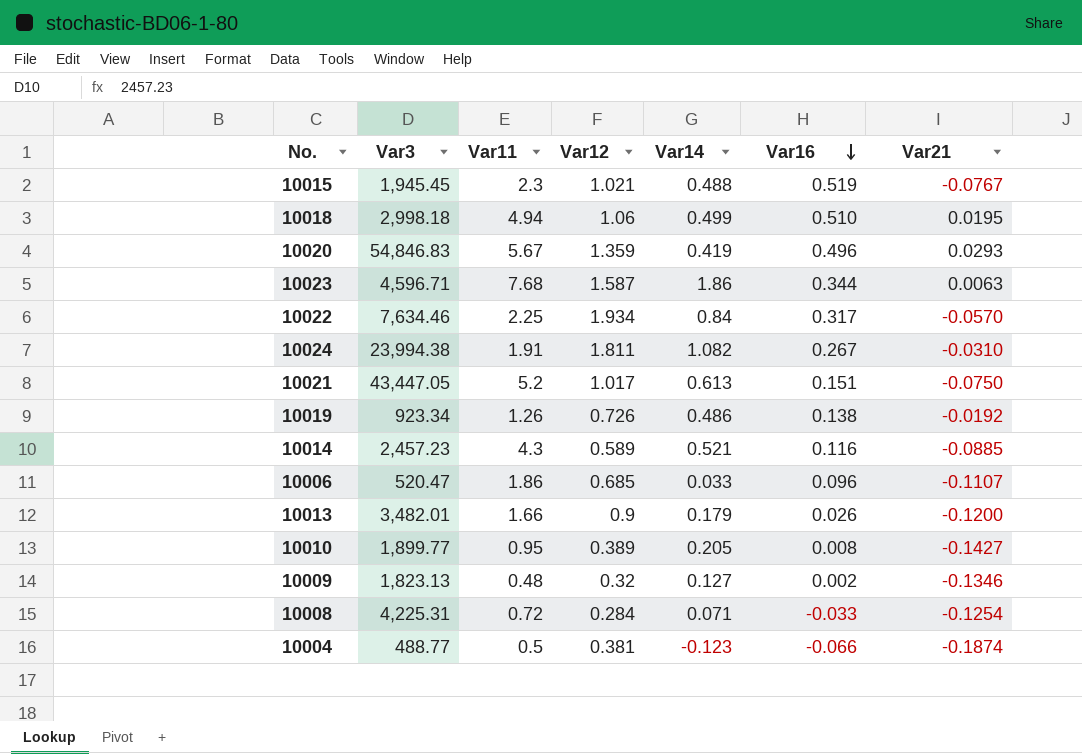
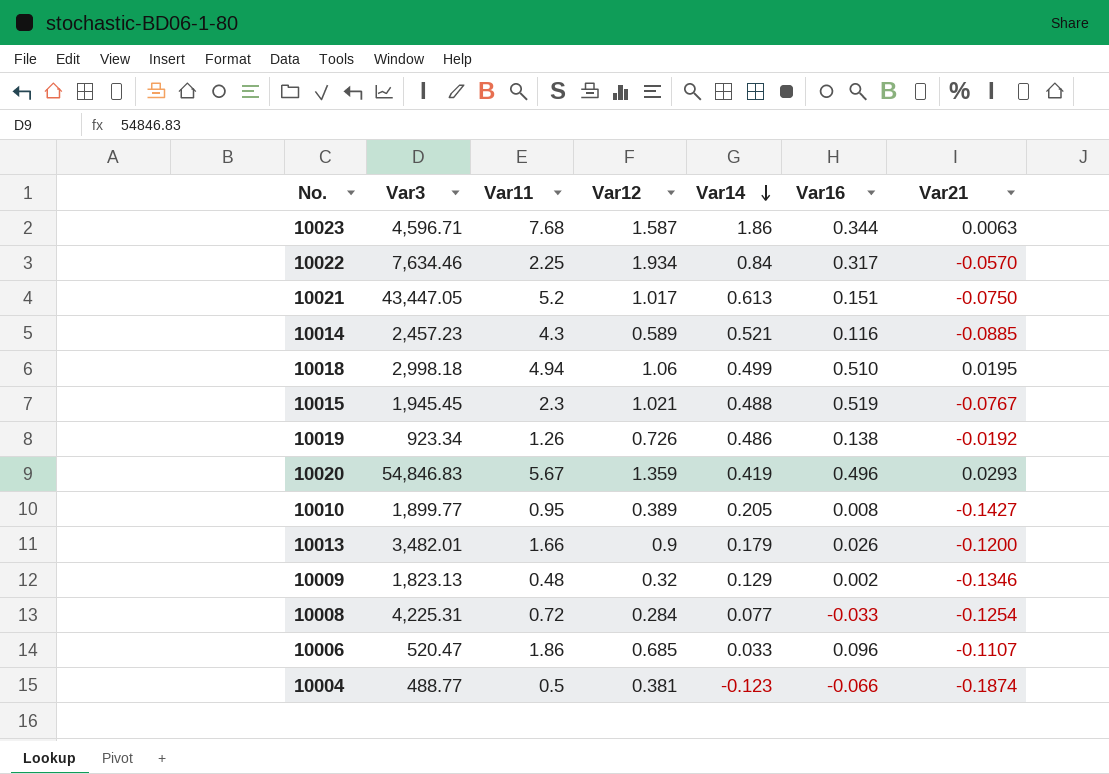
row order: Var16 descending -> Var14 descending
row 10024: 23,994.38 | 1.91 | 1.811 | 1.082 | 0.267 | -0.0310 -> none
10009 | Var14: 0.127 -> 0.129
10008 | Var14: 0.071 -> 0.077

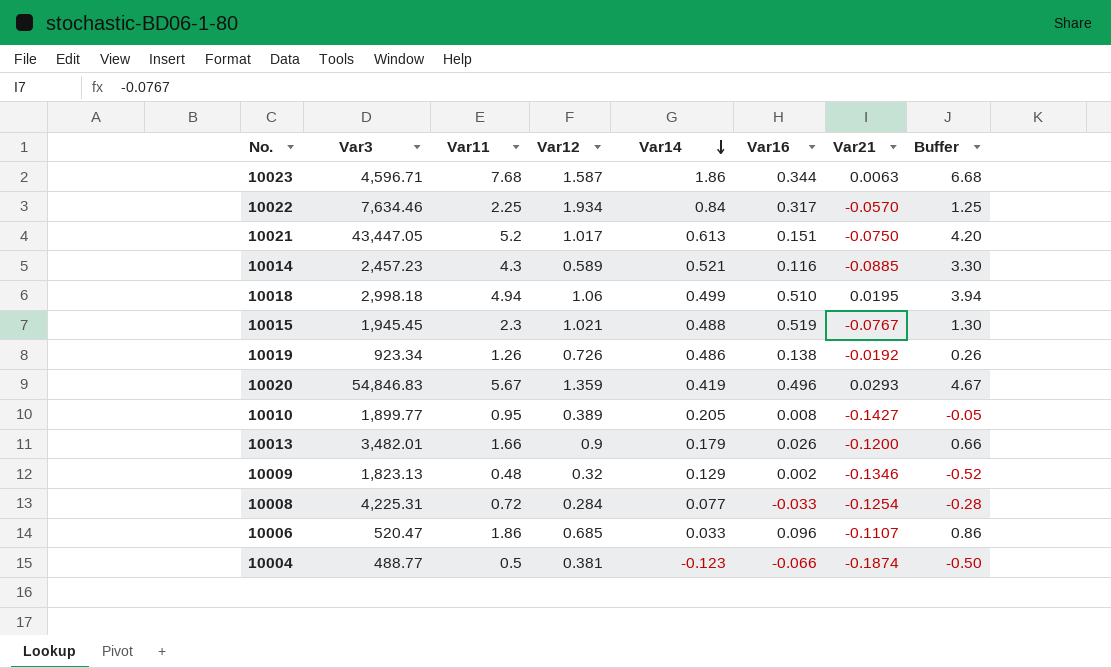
column Buffer | formula: none -> [Var11] - 1

